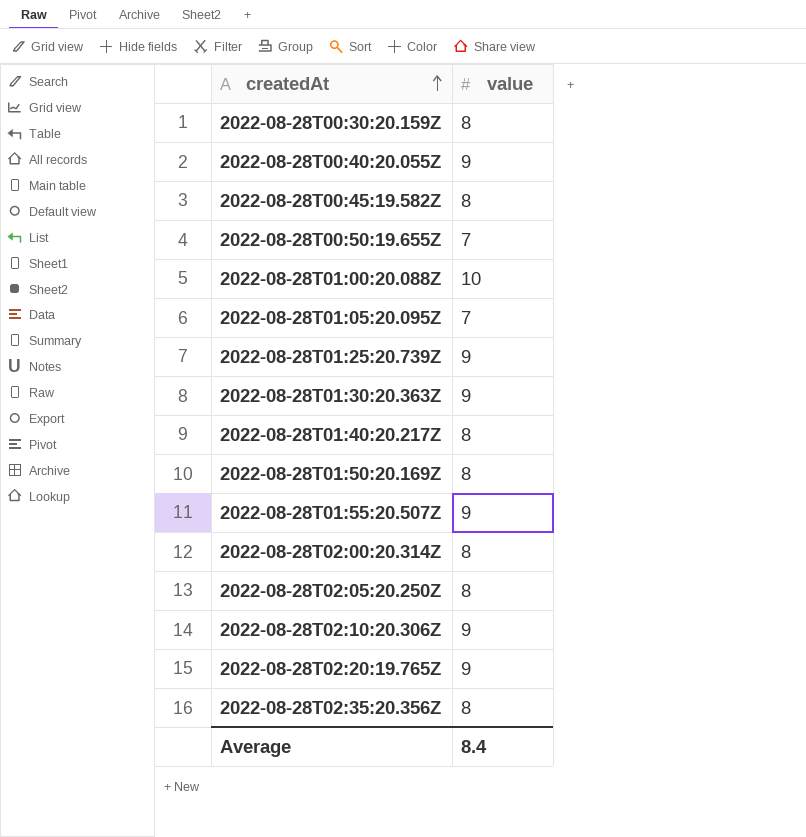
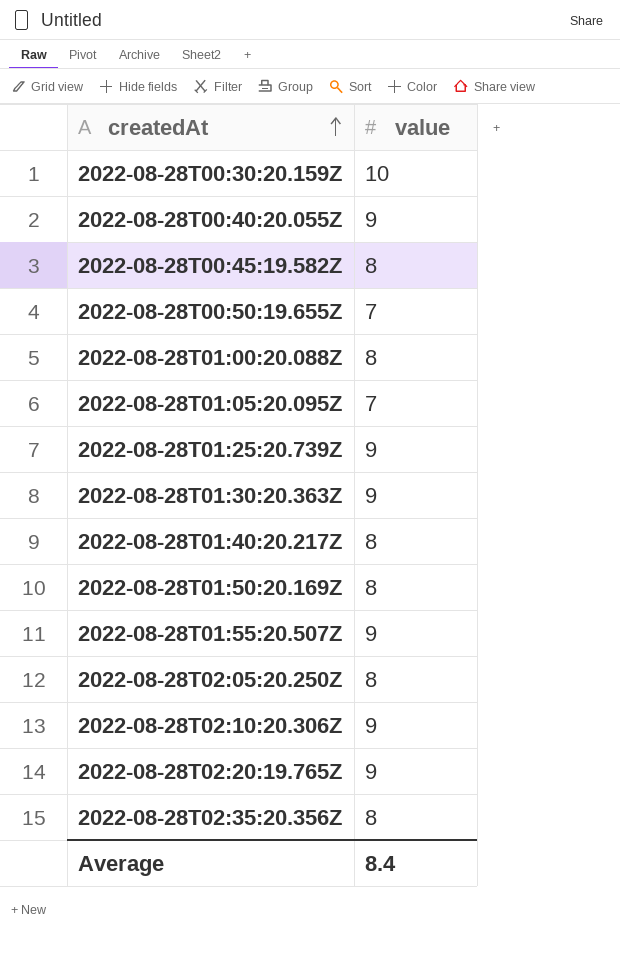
row 2022-08-28T02:00:20.314Z: 8 -> none
2022-08-28T00:30:20.159Z | value: 8 -> 10
2022-08-28T01:00:20.088Z | value: 10 -> 8

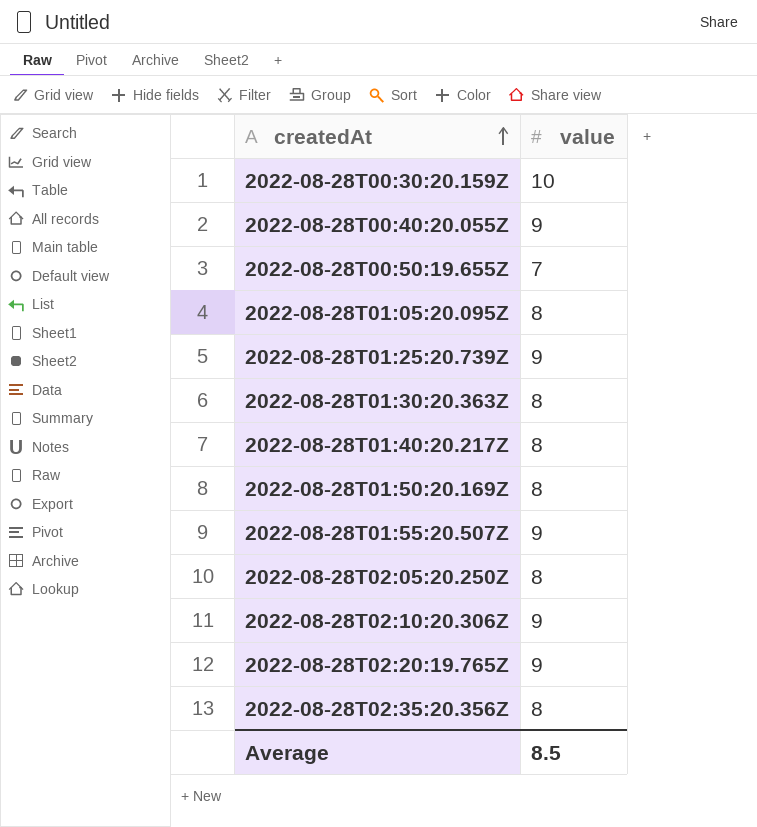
row 2022-08-28T00:45:19.582Z: 8 -> none
row 2022-08-28T01:00:20.088Z: 8 -> none
2022-08-28T01:05:20.095Z | value: 7 -> 8
2022-08-28T01:30:20.363Z | value: 9 -> 8
Average | value: 8.4 -> 8.5

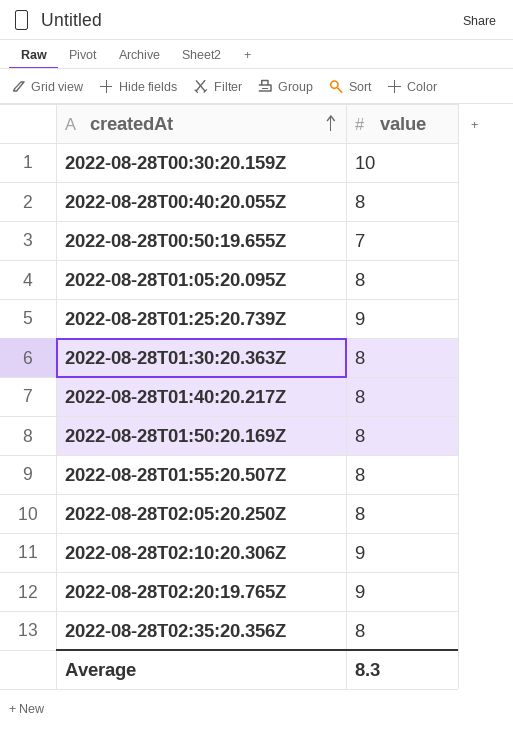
2022-08-28T00:40:20.055Z | value: 9 -> 8
2022-08-28T01:55:20.507Z | value: 9 -> 8
Average | value: 8.5 -> 8.3

